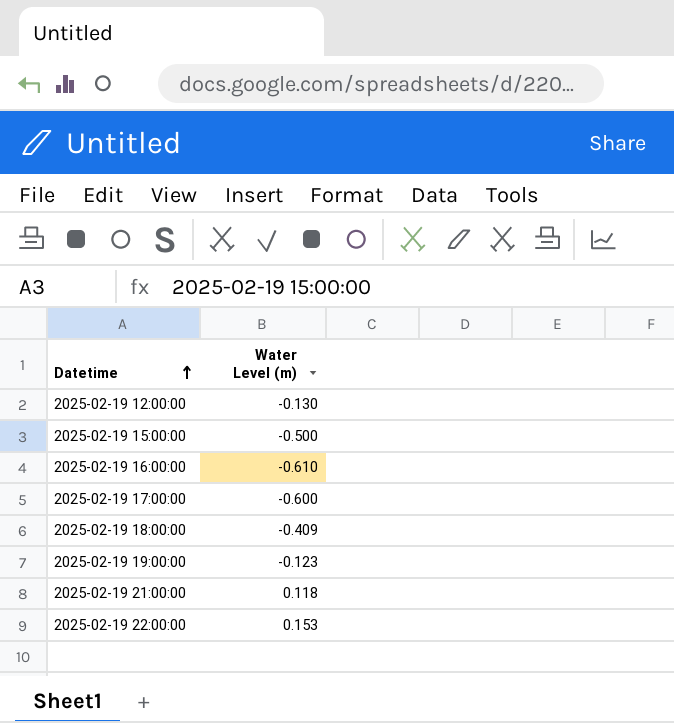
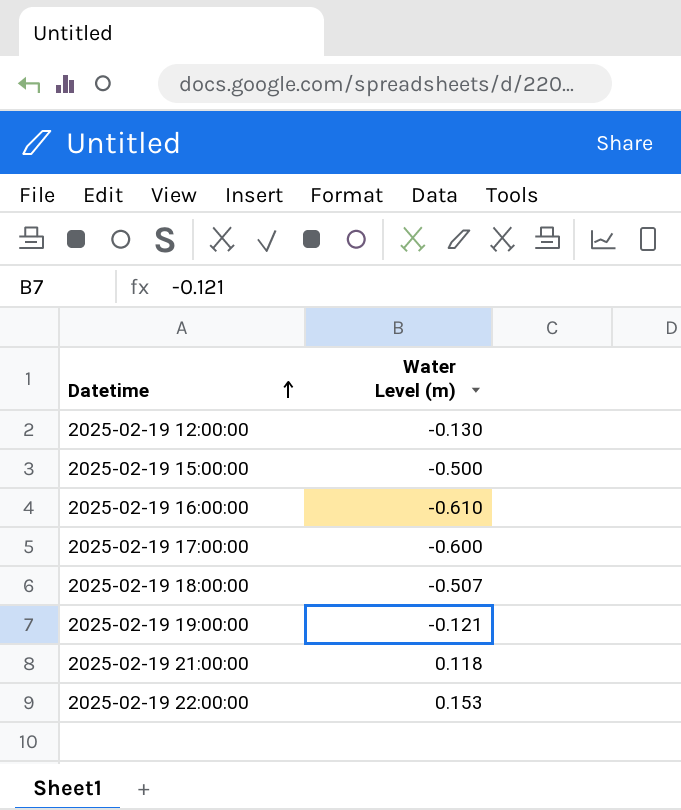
2025-02-19 18:00:00 | Water Level (m): -0.409 -> -0.507
2025-02-19 19:00:00 | Water Level (m): -0.123 -> -0.121

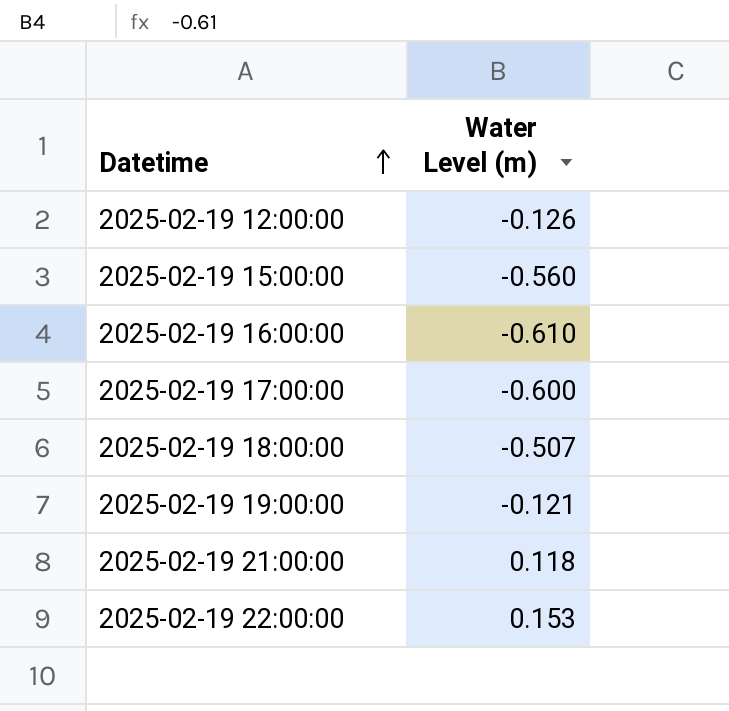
2025-02-19 12:00:00 | Water Level (m): -0.130 -> -0.126
2025-02-19 15:00:00 | Water Level (m): -0.500 -> -0.560

